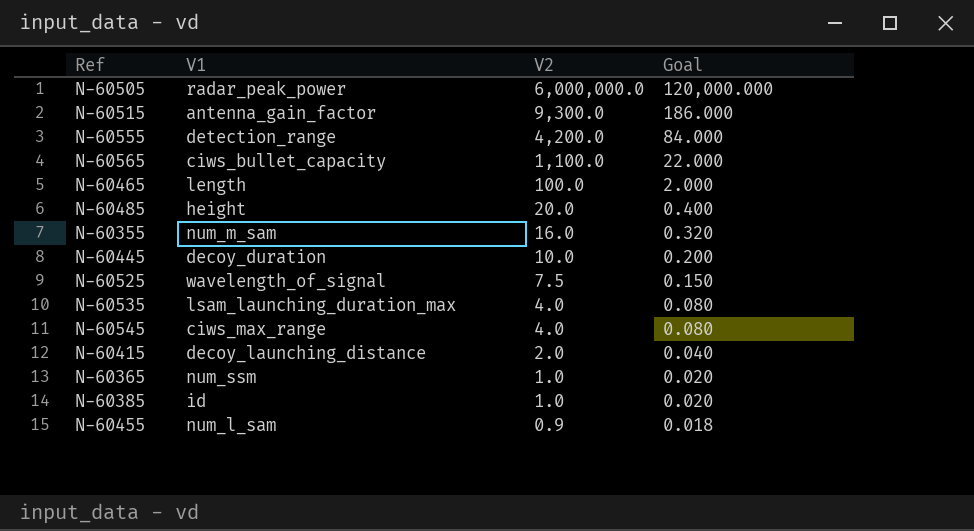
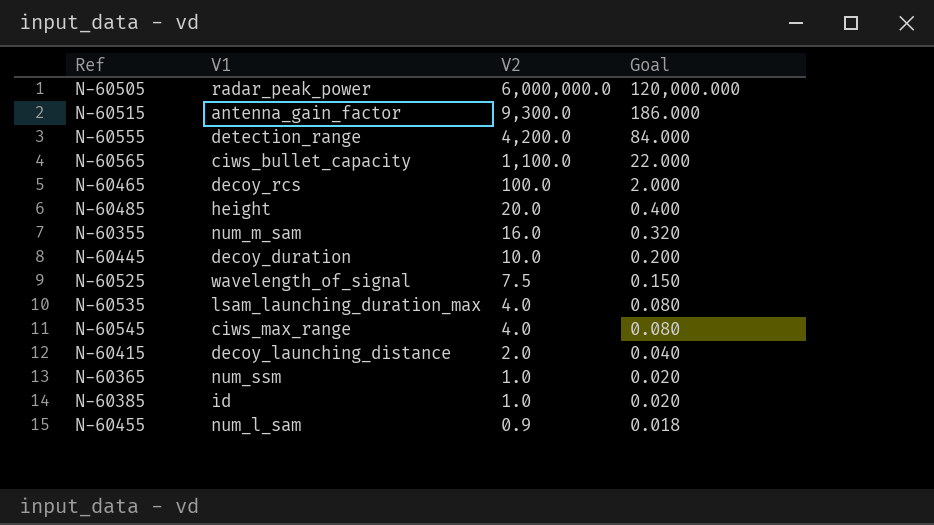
N-60465 | V1: length -> decoy_rcs

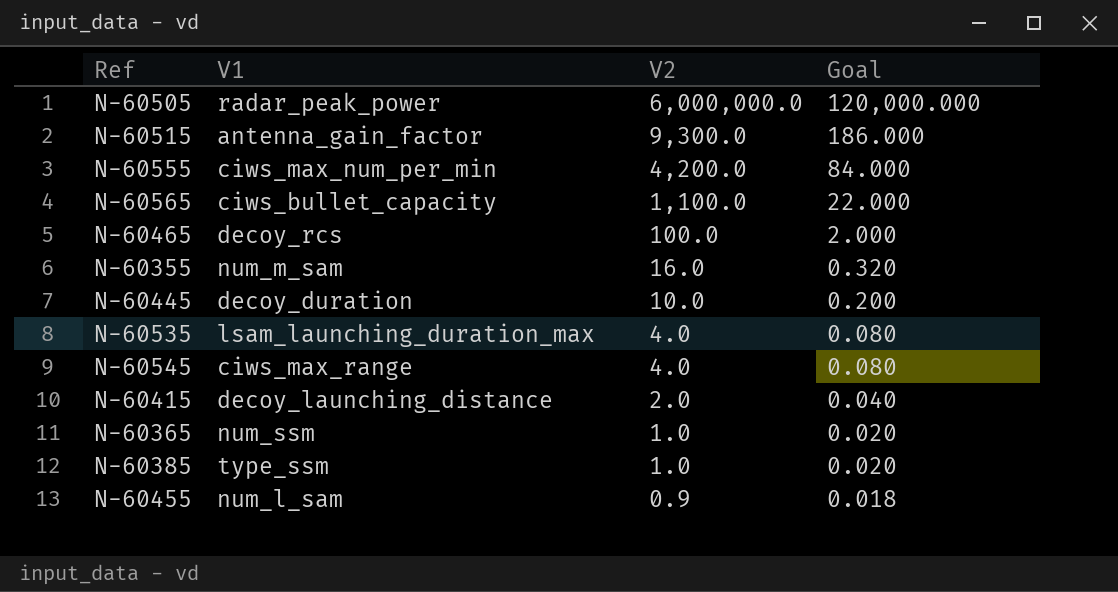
row N-60485: height | 20.0 | 0.400 -> none
row N-60525: wavelength_of_signal | 7.5 | 0.150 -> none
N-60555 | V1: detection_range -> ciws_max_num_per_min
N-60385 | V1: id -> type_ssm

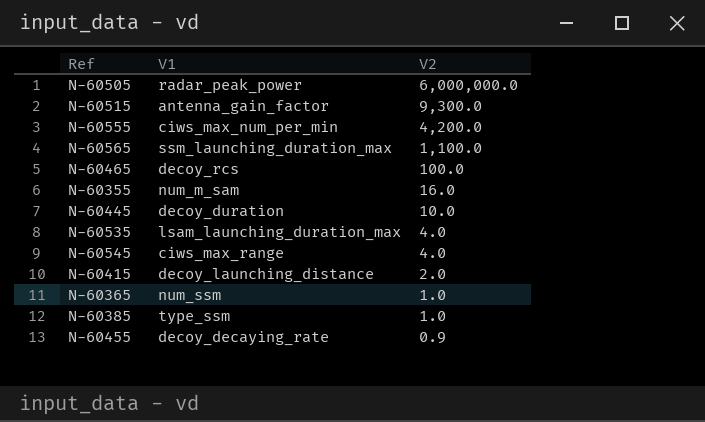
column Goal | formula: [V2] * 0.02 -> none
N-60565 | V1: ciws_bullet_capacity -> ssm_launching_duration_max
N-60455 | V1: num_l_sam -> decoy_decaying_rate

